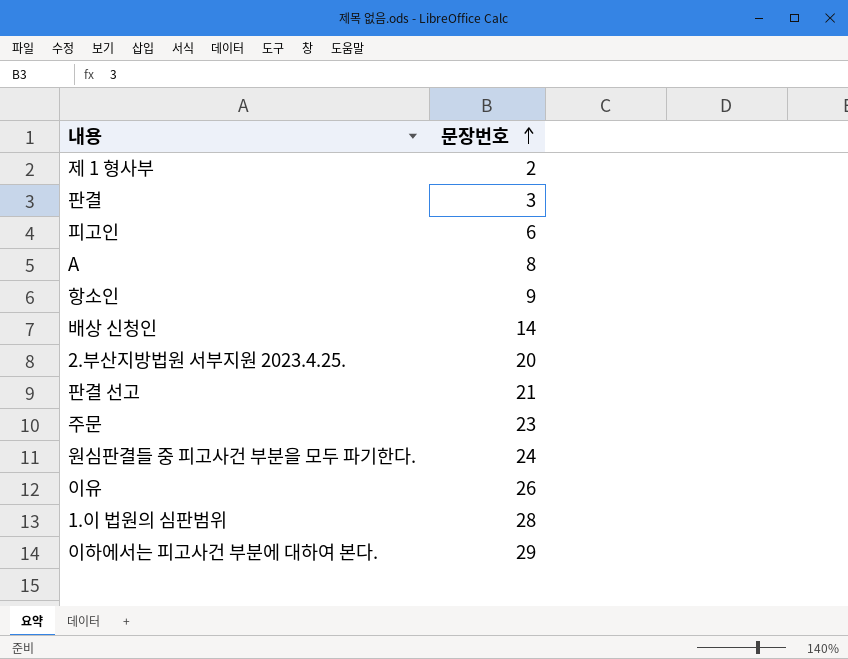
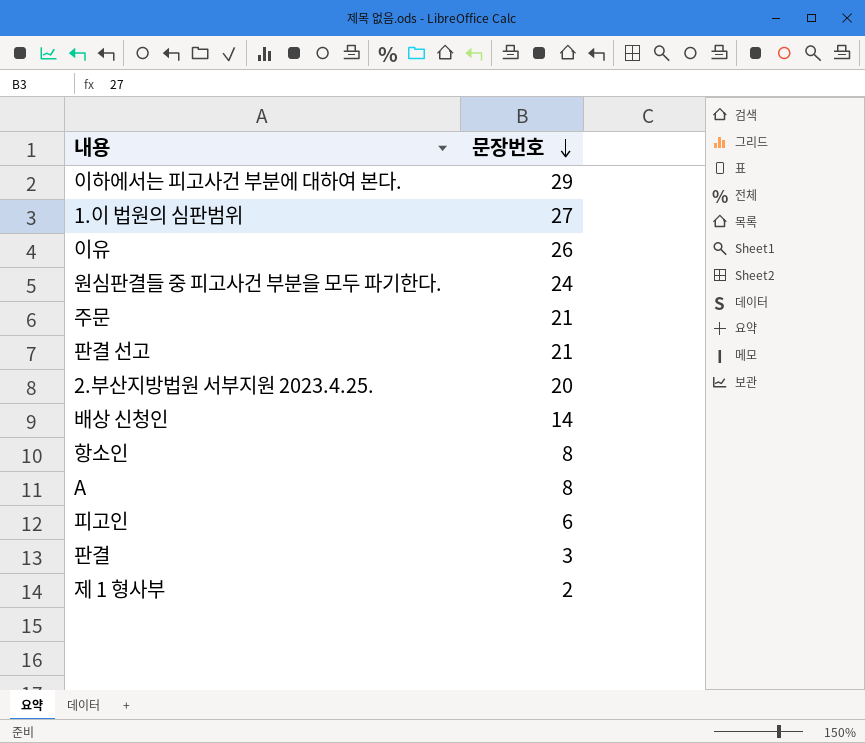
row order: 문장번호 ascending -> 문장번호 descending
1.이 법원의 심판범위 | 문장번호: 28 -> 27
주문 | 문장번호: 23 -> 21
항소인 | 문장번호: 9 -> 8

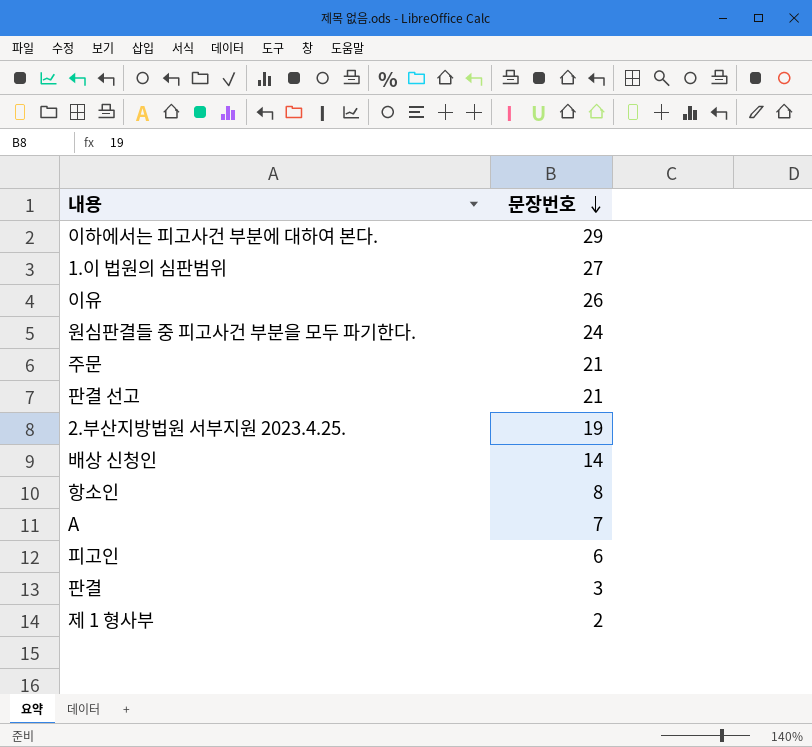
2.부산지방법원 서부지원 2023.4.25. | 문장번호: 20 -> 19
A | 문장번호: 8 -> 7

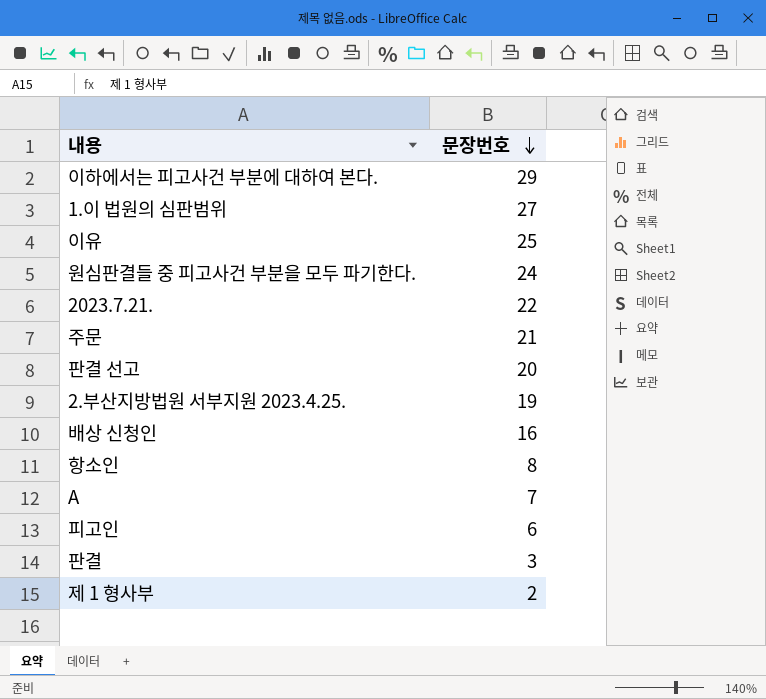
이유 | 문장번호: 26 -> 25
row 2023.7.21.: none -> 22
판결 선고 | 문장번호: 21 -> 20
배상 신청인 | 문장번호: 14 -> 16

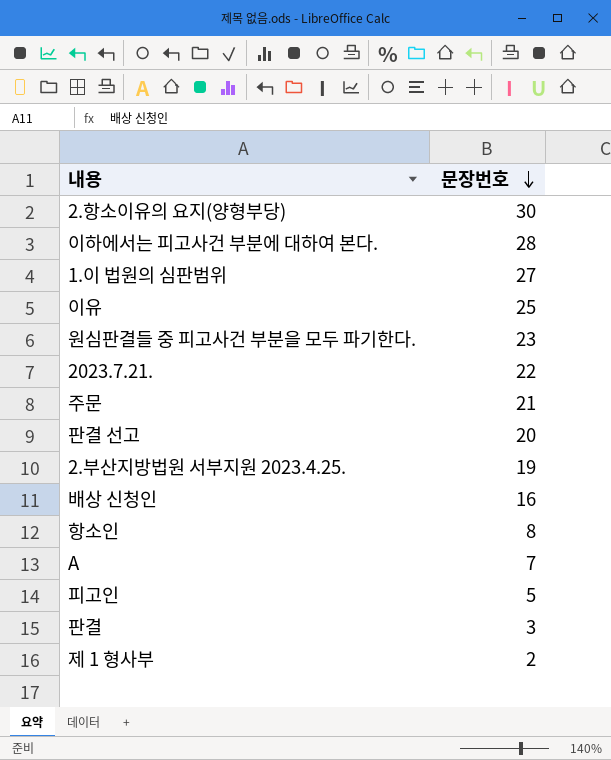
row 2.항소이유의 요지(양형부당): none -> 30
이하에서는 피고사건 부분에 대하여 본다. | 문장번호: 29 -> 28
원심판결들 중 피고사건 부분을 모두 파기한다. | 문장번호: 24 -> 23
피고인 | 문장번호: 6 -> 5

